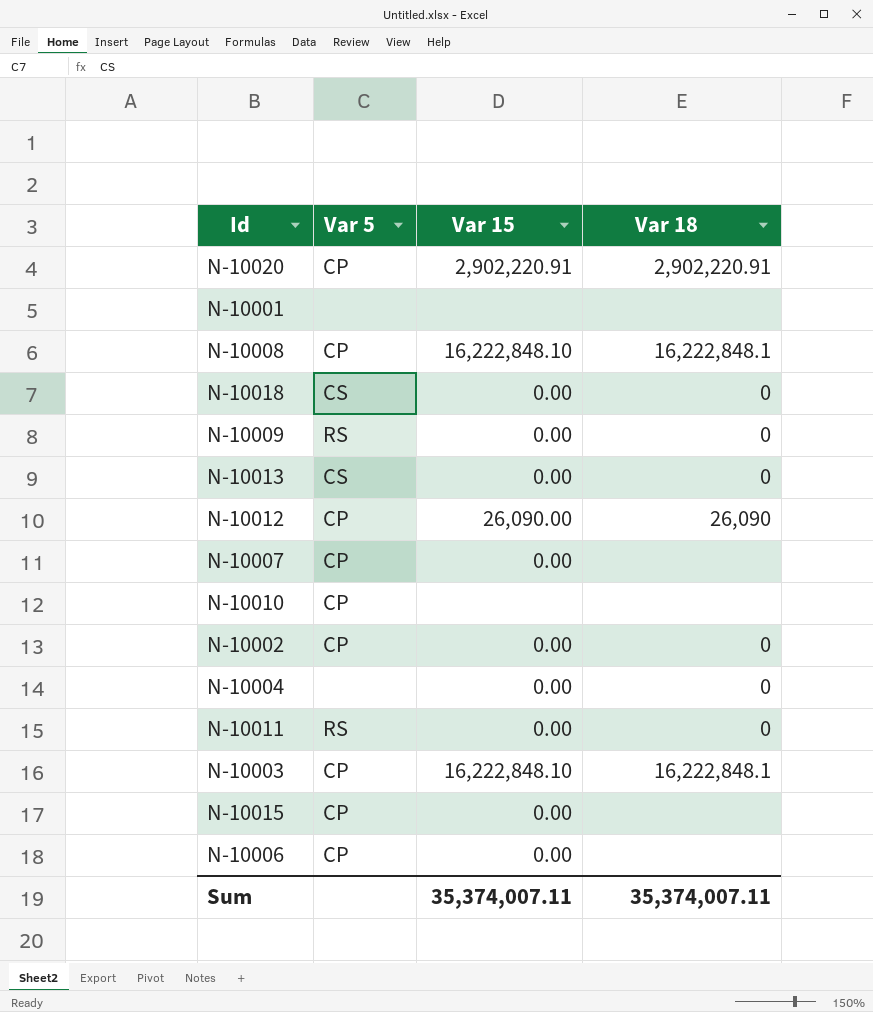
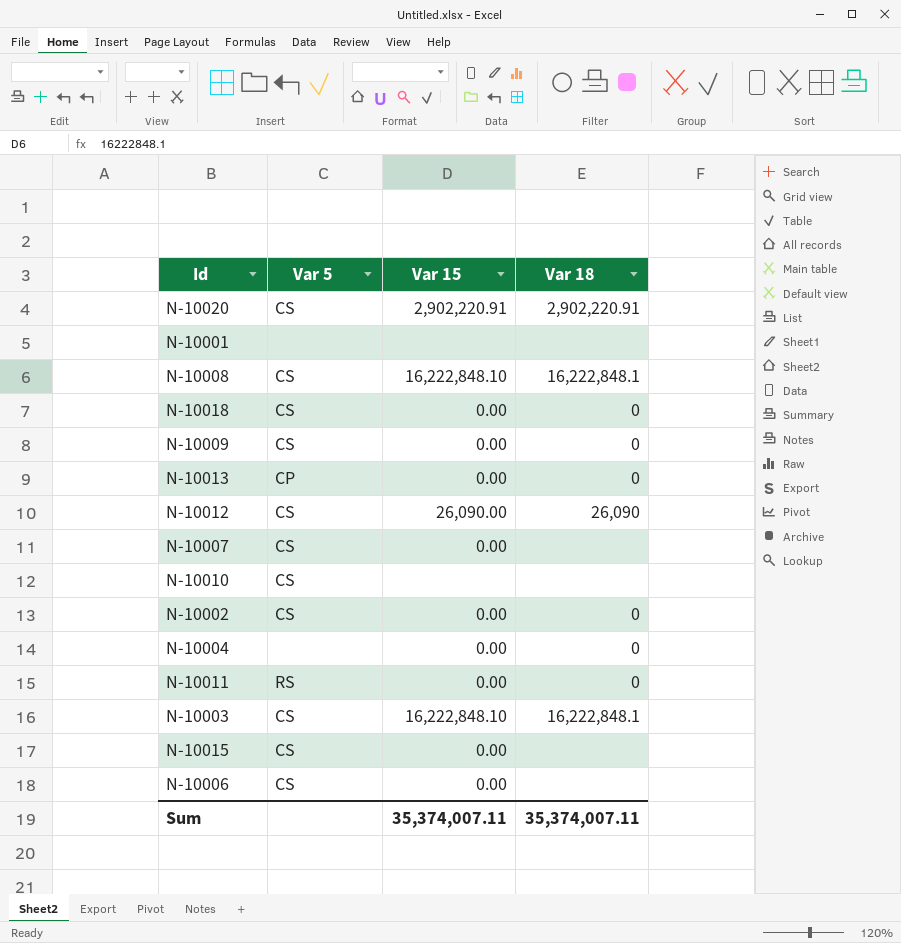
N-10020 | Var 5: CP -> CS
N-10008 | Var 5: CP -> CS
N-10009 | Var 5: RS -> CS
N-10013 | Var 5: CS -> CP
N-10012 | Var 5: CP -> CS
N-10007 | Var 5: CP -> CS
N-10010 | Var 5: CP -> CS
N-10002 | Var 5: CP -> CS
N-10003 | Var 5: CP -> CS
N-10015 | Var 5: CP -> CS
N-10006 | Var 5: CP -> CS

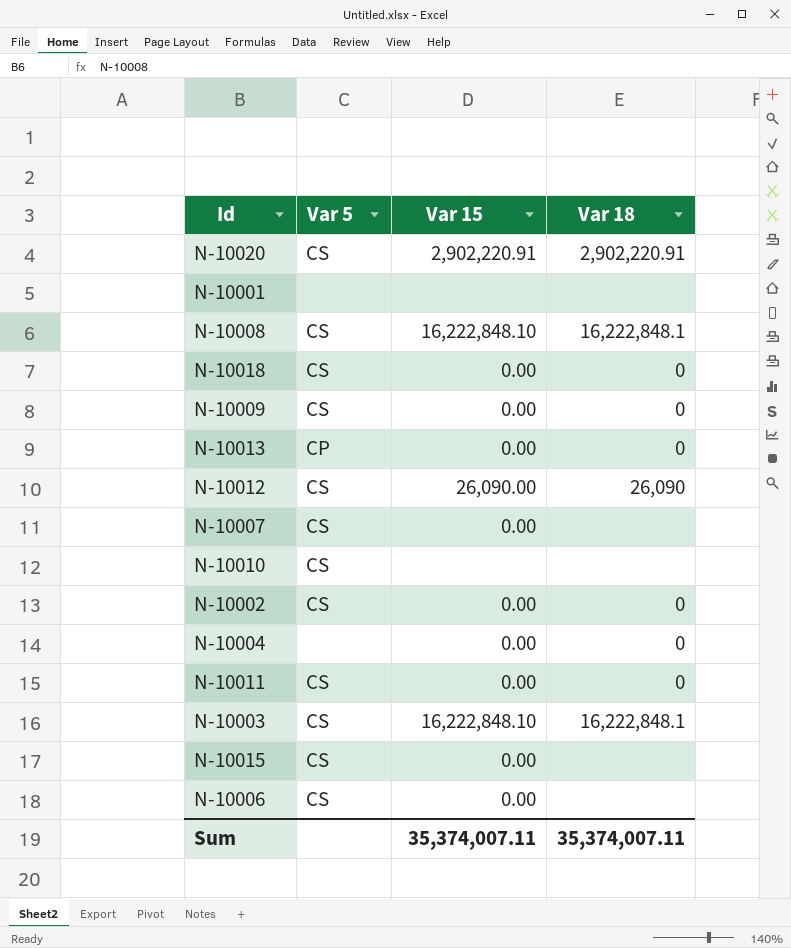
N-10011 | Var 5: RS -> CS

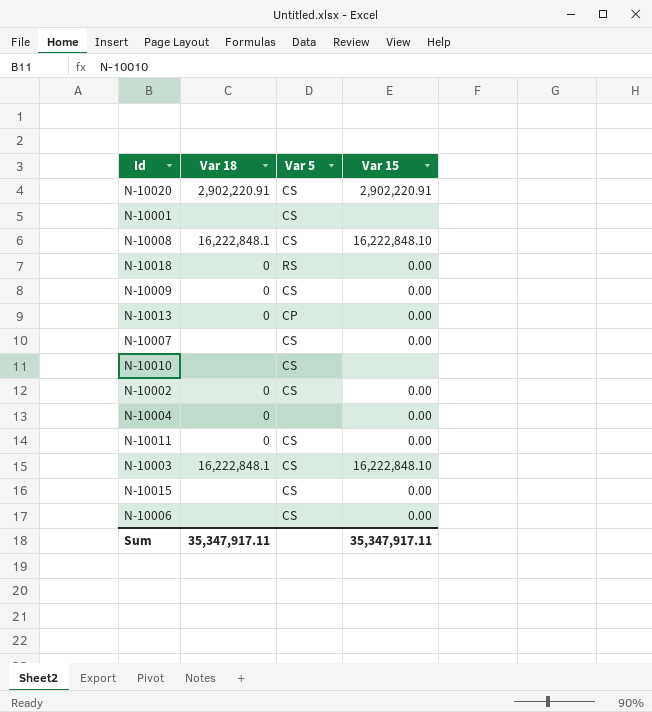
column Var 18 | position: 4 -> 2
row N-10012: CS | 26,090.00 | 26,090 -> none
N-10001 | Var 5: none -> CS
N-10018 | Var 5: CS -> RS
Sum | Var 18: 35,374,007.11 -> 35,347,917.11
Sum | Var 15: 35,374,007.11 -> 35,347,917.11

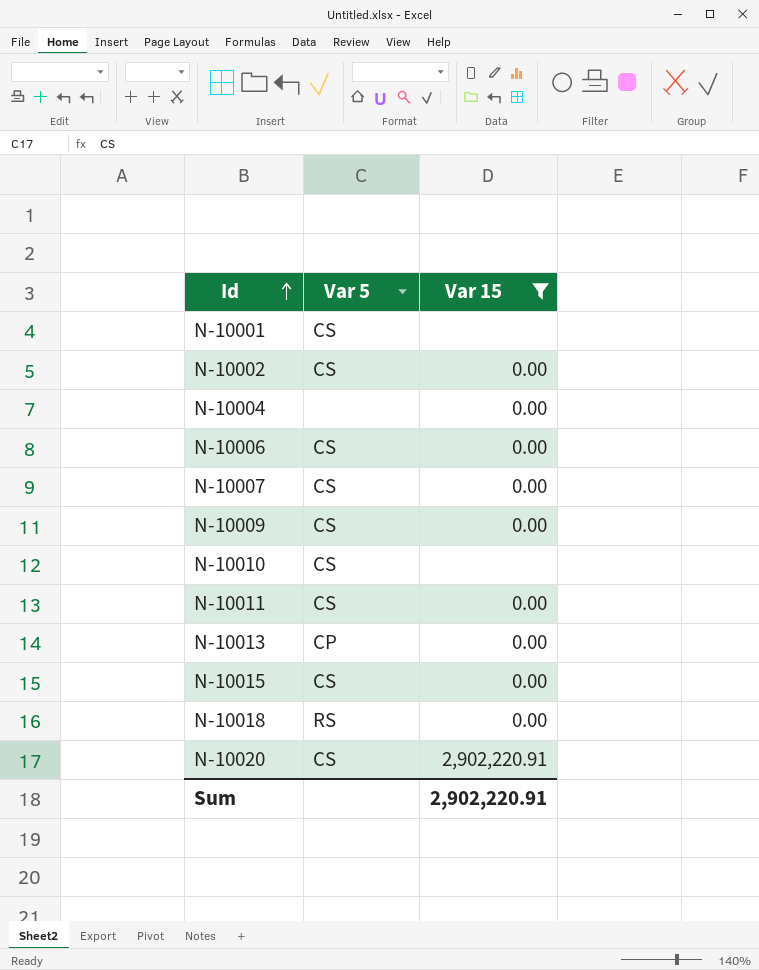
filter: none -> Var 15 != 16,222,848.10
row order: none -> Id ascending
column Var 18 | position: 2 -> none
Sum | Var 15: 35,347,917.11 -> 2,902,220.91

